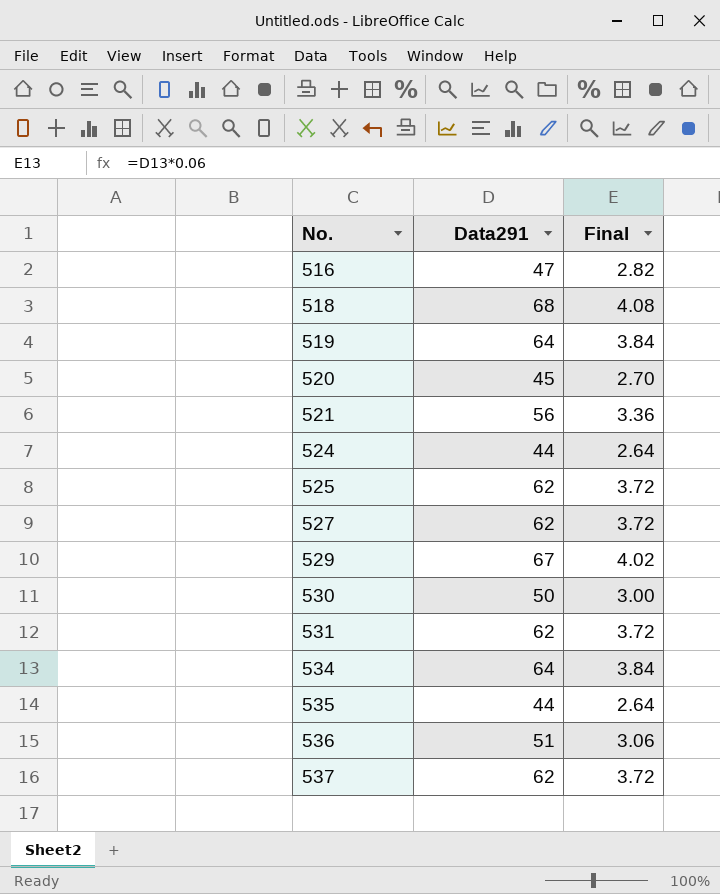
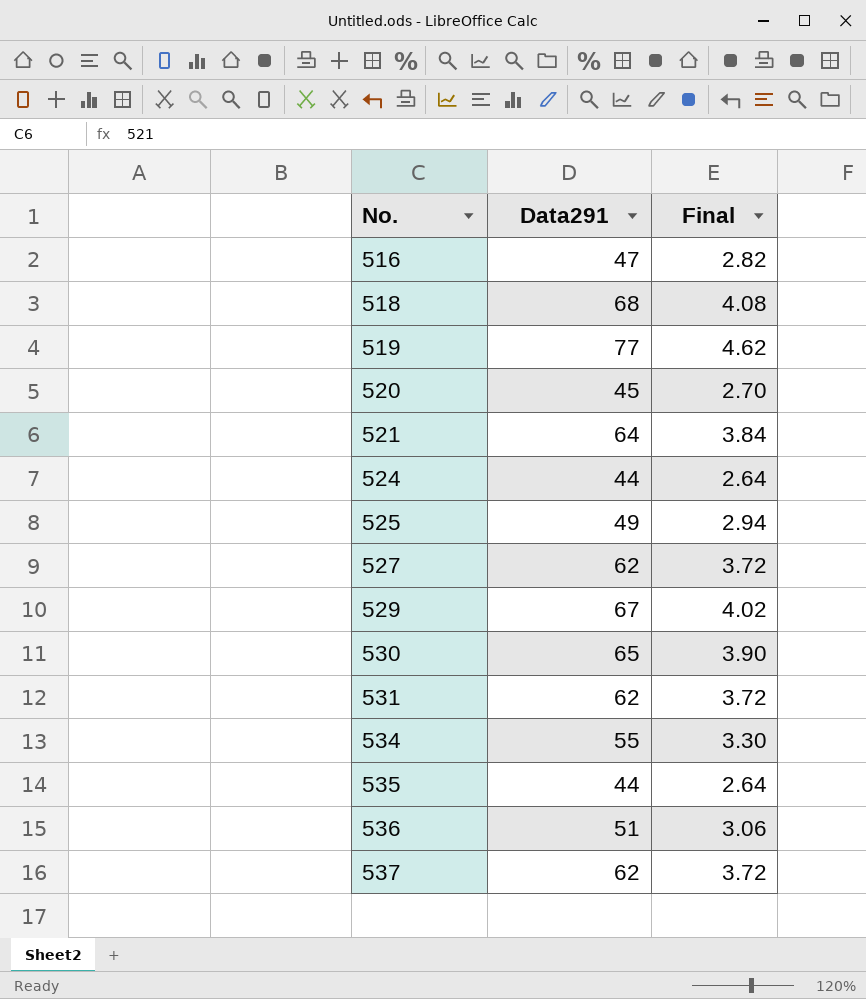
519 | Data291: 64 -> 77
519 | Final: 3.84 -> 4.62
521 | Data291: 56 -> 64
521 | Final: 3.36 -> 3.84
525 | Data291: 62 -> 49
525 | Final: 3.72 -> 2.94
530 | Data291: 50 -> 65
530 | Final: 3.00 -> 3.90
534 | Data291: 64 -> 55
534 | Final: 3.84 -> 3.30

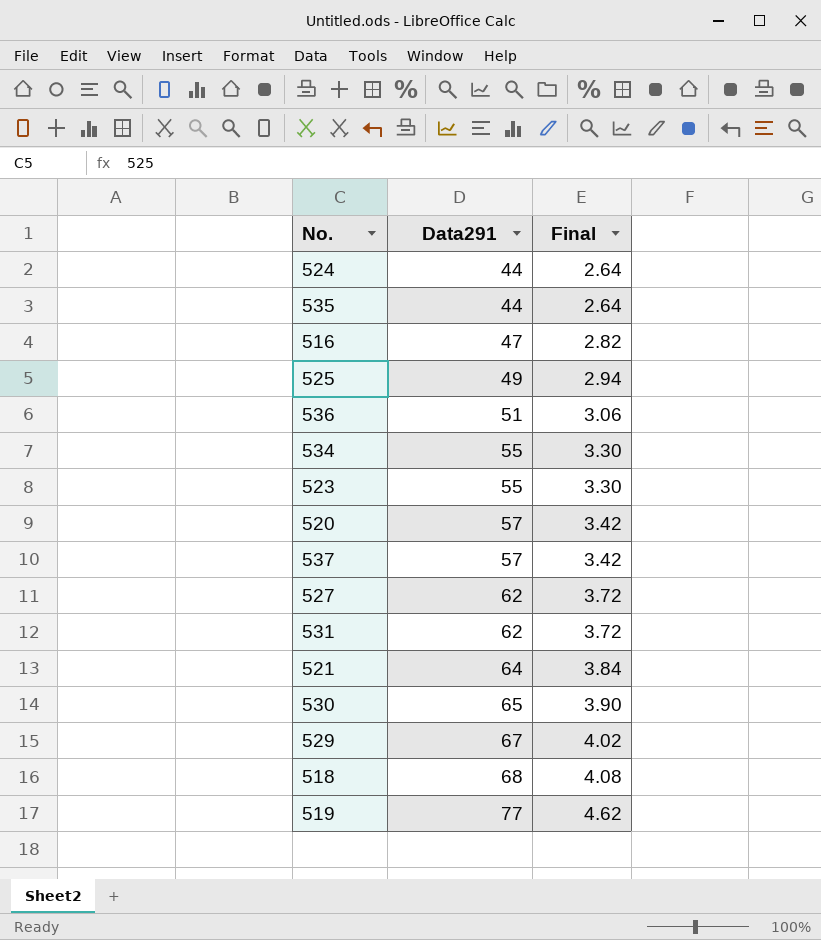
row order: No. ascending -> Data291 ascending
row 523: none -> 55 | 3.30
520 | Data291: 45 -> 57
520 | Final: 2.70 -> 3.42
537 | Data291: 62 -> 57
537 | Final: 3.72 -> 3.42

